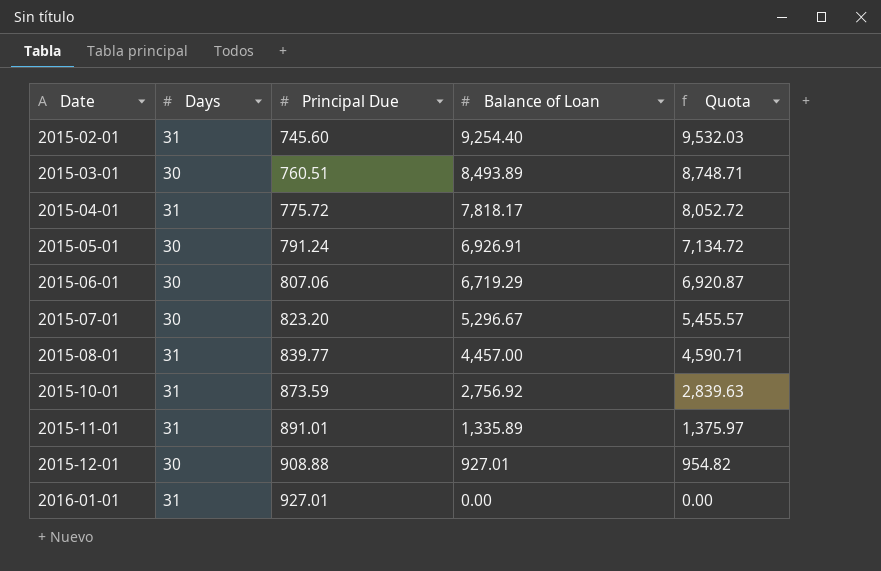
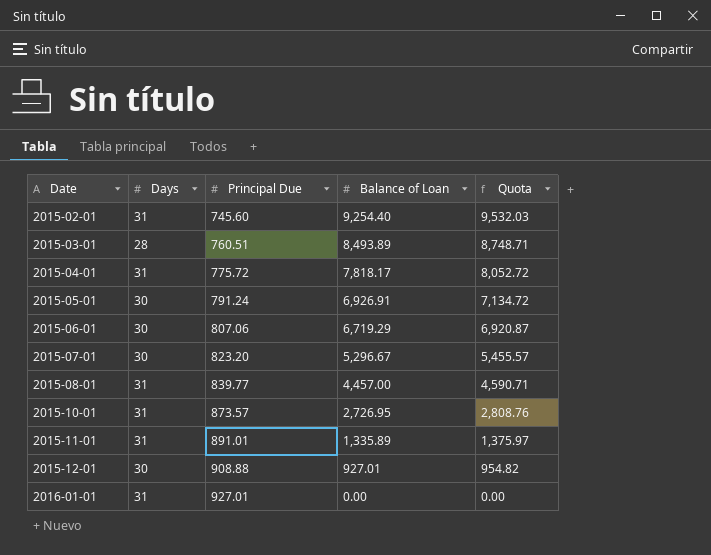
2015-03-01 | Days: 30 -> 28
2015-10-01 | Principal Due: 873.59 -> 873.57
2015-10-01 | Balance of Loan: 2,756.92 -> 2,726.95
2015-10-01 | Quota: 2,839.63 -> 2,808.76

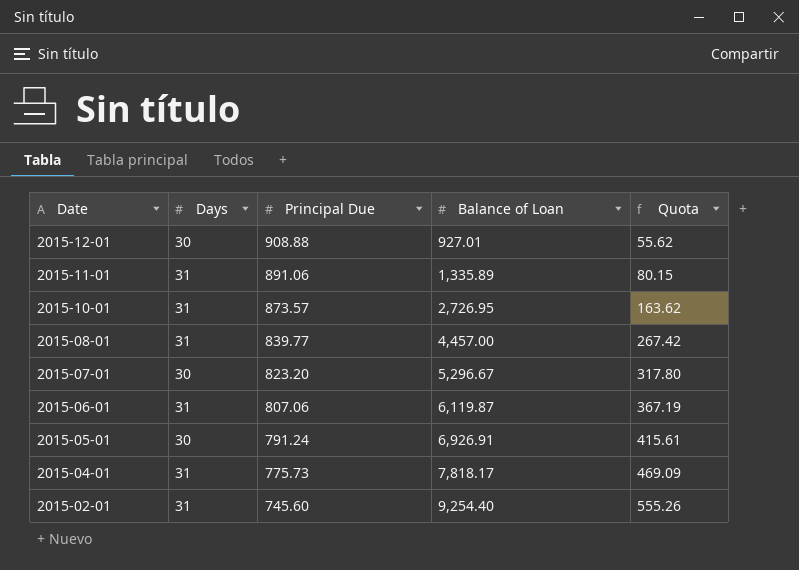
row order: Date ascending -> Date descending
column Quota | formula: [Balance of Loan] * 1.03 -> [Balance of Loan] * 0.06
row 2015-03-01: 28 | 760.51 | 8,493.89 | 8,748.71 -> none
row 2016-01-01: 31 | 927.01 | 0.00 | 0.00 -> none
2015-11-01 | Principal Due: 891.01 -> 891.06
2015-06-01 | Days: 30 -> 31
2015-06-01 | Balance of Loan: 6,719.29 -> 6,119.87
2015-04-01 | Principal Due: 775.72 -> 775.73

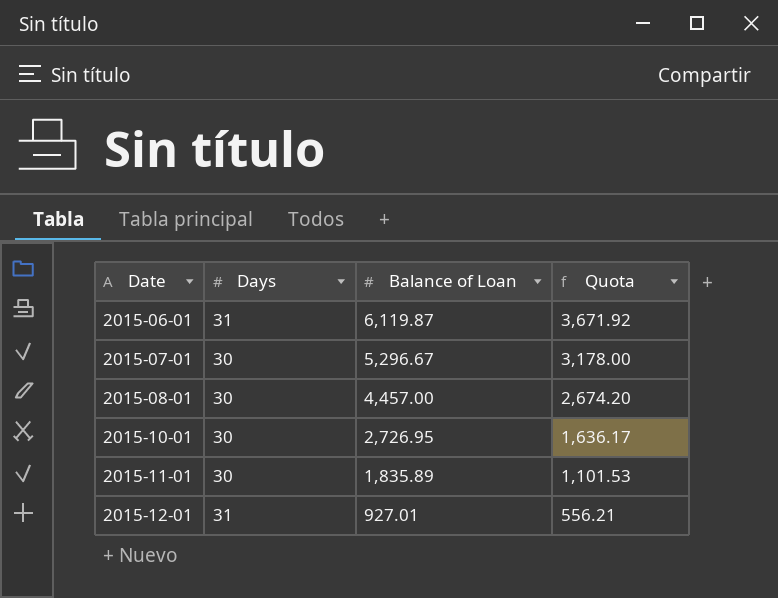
row order: Date descending -> Date ascending
column Principal Due | position: 3 -> none
column Quota | formula: [Balance of Loan] * 0.06 -> [Balance of Loan] * 0.6
row 2015-05-01: 30 | 791.24 | 6,926.91 | 415.61 -> none
row 2015-04-01: 31 | 775.73 | 7,818.17 | 469.09 -> none
row 2015-02-01: 31 | 745.60 | 9,254.40 | 555.26 -> none
2015-08-01 | Days: 31 -> 30
2015-10-01 | Days: 31 -> 30
2015-11-01 | Days: 31 -> 30
2015-11-01 | Balance of Loan: 1,335.89 -> 1,835.89
2015-12-01 | Days: 30 -> 31

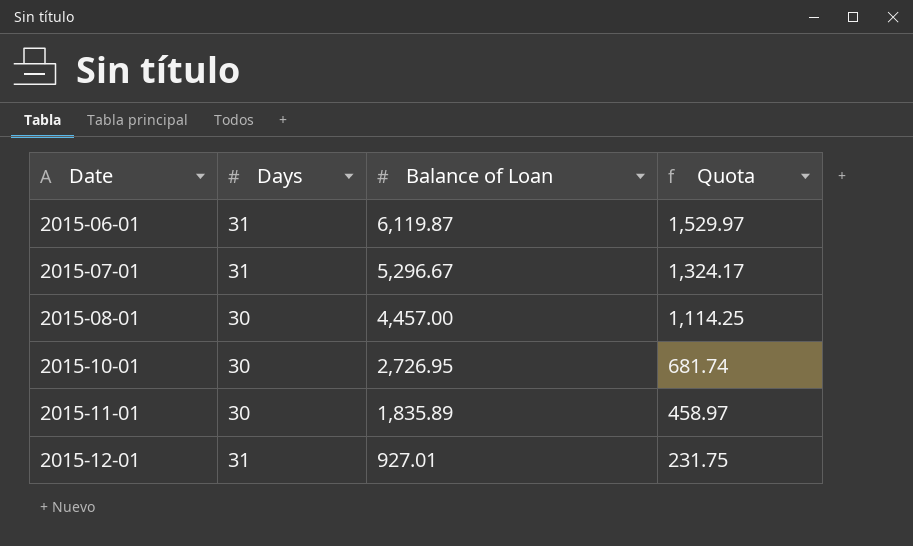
column Quota | formula: [Balance of Loan] * 0.6 -> [Balance of Loan] * 0.25
2015-07-01 | Days: 30 -> 31

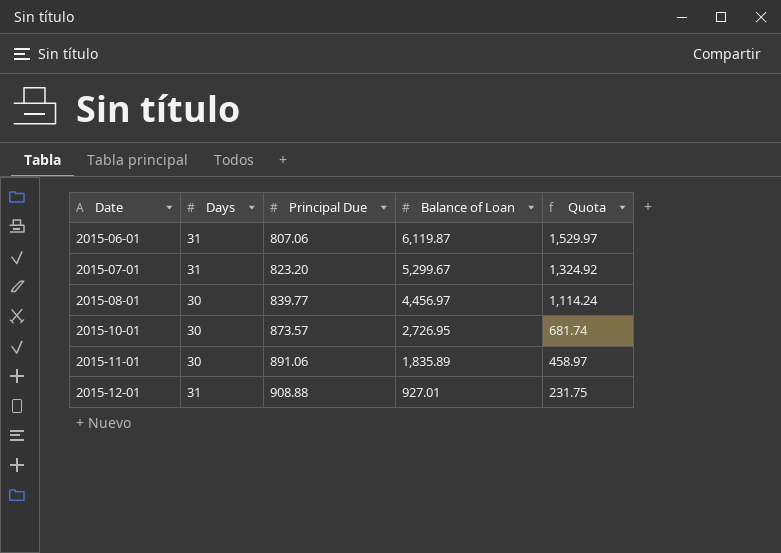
column Principal Due | position: none -> 3
2015-07-01 | Balance of Loan: 5,296.67 -> 5,299.67
2015-07-01 | Quota: 1,324.17 -> 1,324.92
2015-08-01 | Balance of Loan: 4,457.00 -> 4,456.97
2015-08-01 | Quota: 1,114.25 -> 1,114.24

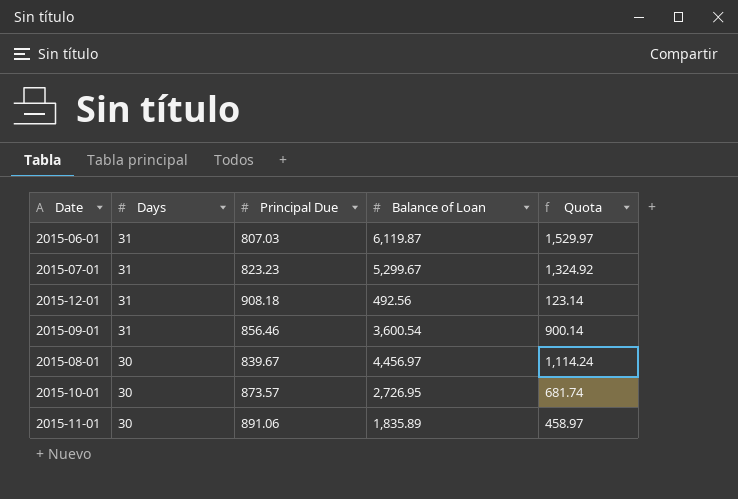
row order: Date ascending -> Days descending
2015-06-01 | Principal Due: 807.06 -> 807.03
2015-07-01 | Principal Due: 823.20 -> 823.23
2015-12-01 | Principal Due: 908.88 -> 908.18
2015-12-01 | Balance of Loan: 927.01 -> 492.56
2015-12-01 | Quota: 231.75 -> 123.14
row 2015-09-01: none -> 31 | 856.46 | 3,600.54 | 900.14
2015-08-01 | Principal Due: 839.77 -> 839.67

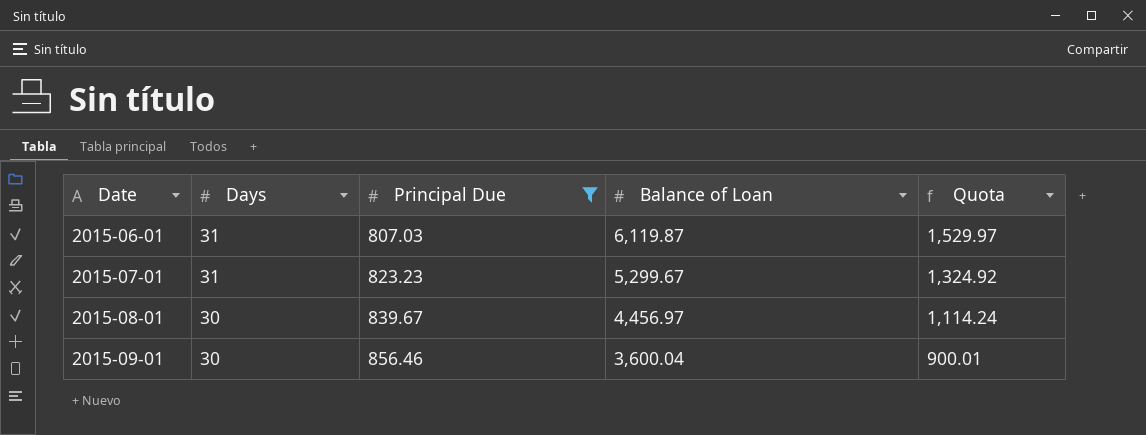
filter: none -> Principal Due <= 856.46
row order: Days descending -> Date ascending
2015-09-01 | Days: 31 -> 30
2015-09-01 | Balance of Loan: 3,600.54 -> 3,600.04
2015-09-01 | Quota: 900.14 -> 900.01

